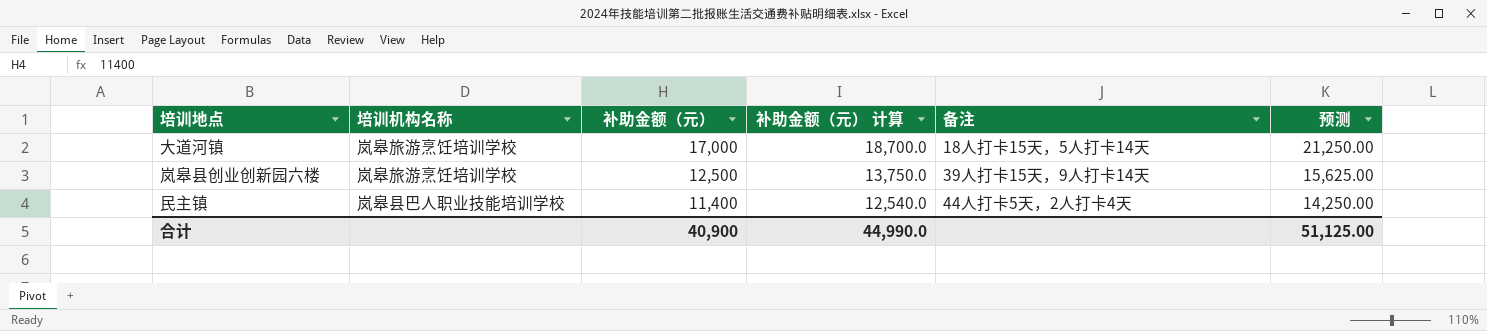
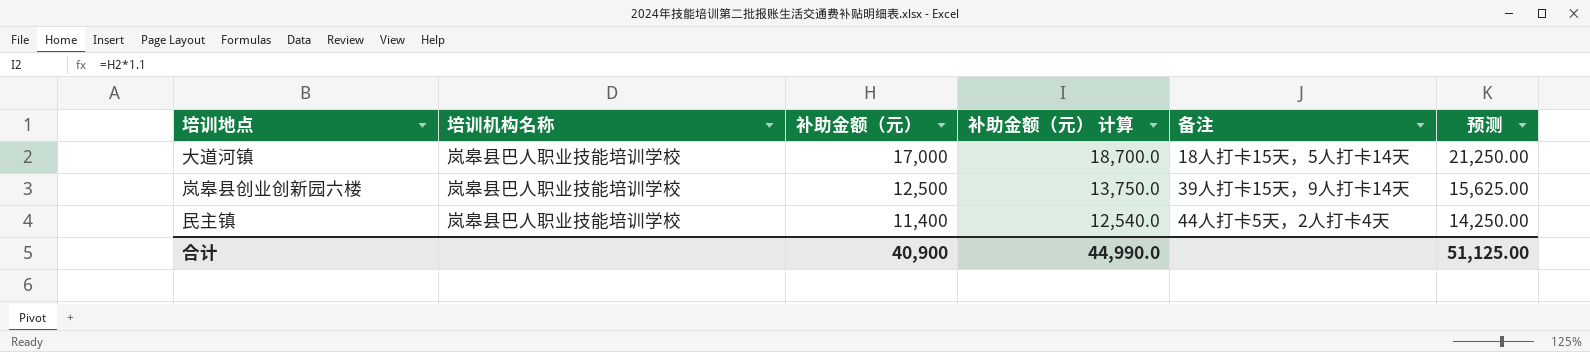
大道河镇 | 培训机构名称: 岚皋旅游烹饪培训学校 -> 岚皋县巴人职业技能培训学校
岚皋县创业创新园六楼 | 培训机构名称: 岚皋旅游烹饪培训学校 -> 岚皋县巴人职业技能培训学校

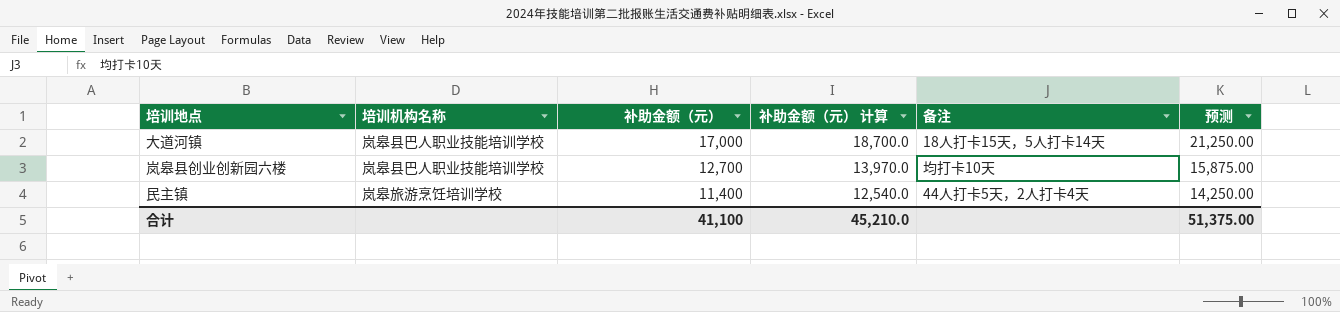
岚皋县创业创新园六楼 | 补助金额（元）: 12,500 -> 12,700
岚皋县创业创新园六楼 | 补助金额（元） 计算: 13,750.0 -> 13,970.0
岚皋县创业创新园六楼 | 备注: 39人打卡15天，9人打卡14天 -> 均打卡10天
岚皋县创业创新园六楼 | 预测: 15,625.00 -> 15,875.00
民主镇 | 培训机构名称: 岚皋县巴人职业技能培训学校 -> 岚皋旅游烹饪培训学校
合计 | 补助金额（元）: 40,900 -> 41,100
合计 | 补助金额（元） 计算: 44,990.0 -> 45,210.0
合计 | 预测: 51,125.00 -> 51,375.00

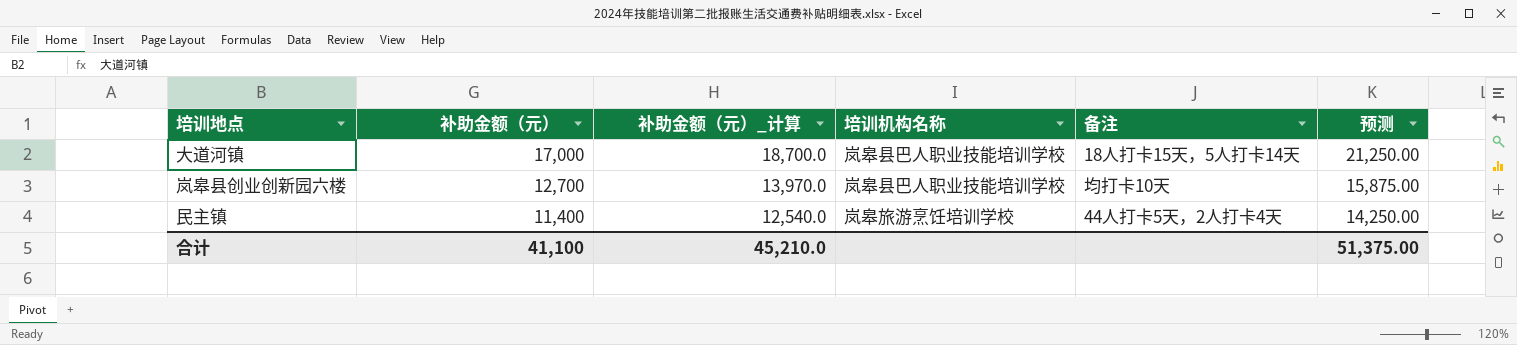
column name: 补助金额（元） 计算 -> 补助金额（元）_计算
column 培训机构名称 | position: 2 -> 4

